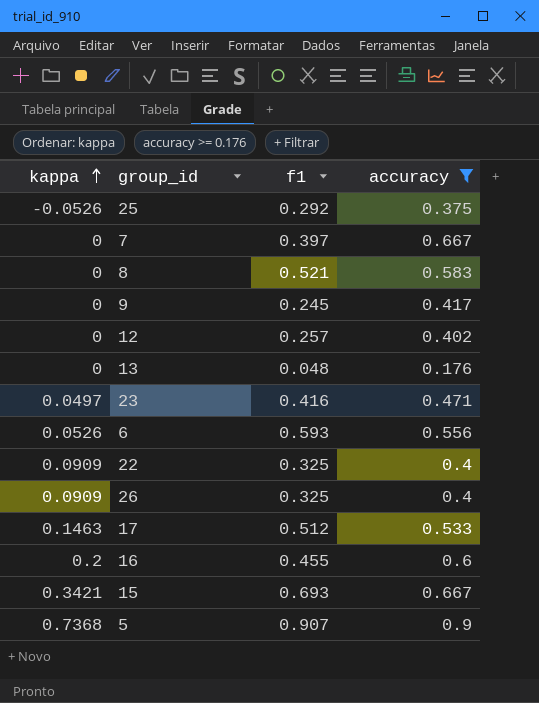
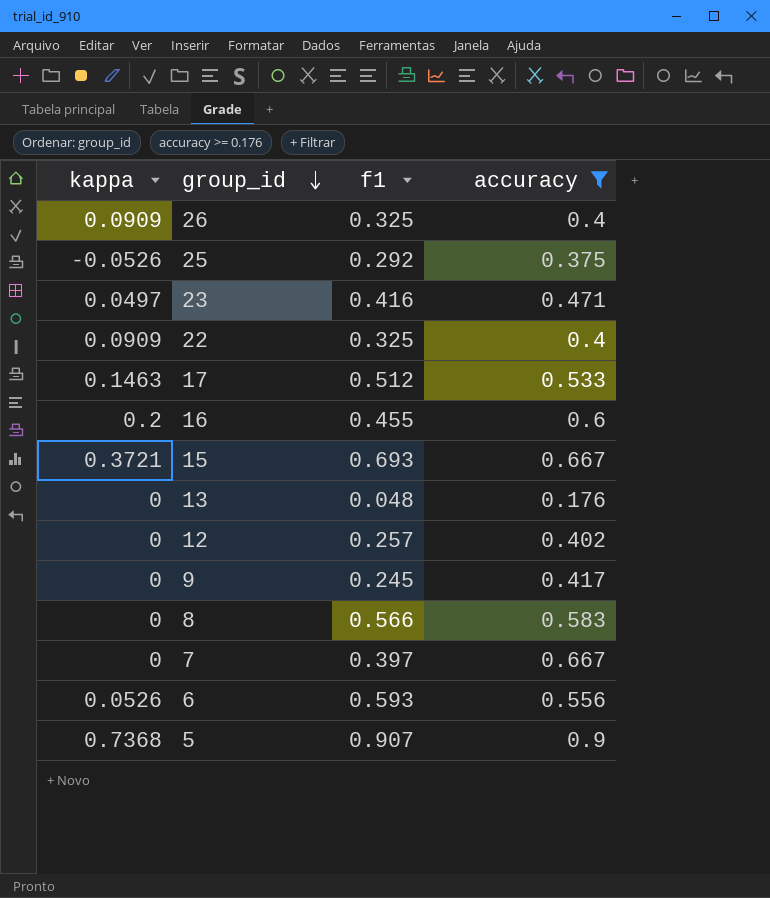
row order: kappa ascending -> group_id descending
15 | kappa: 0.3421 -> 0.3721
8 | f1: 0.521 -> 0.566

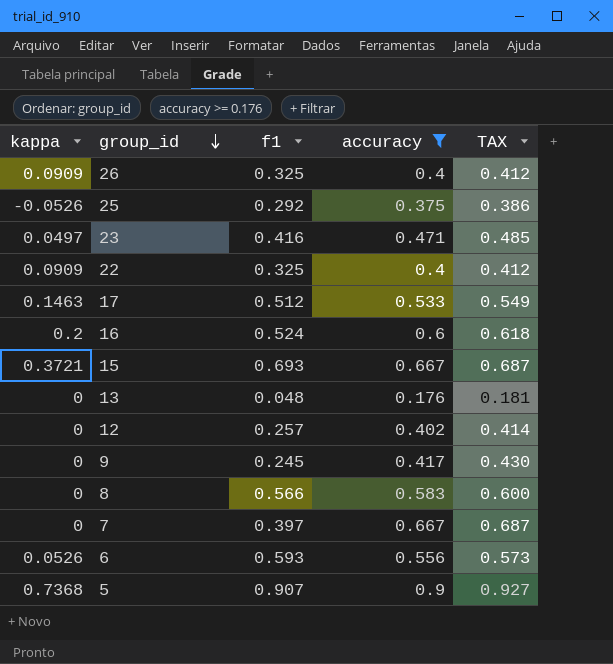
column TAX | formula: none -> [accuracy] * 1.03
16 | f1: 0.455 -> 0.524

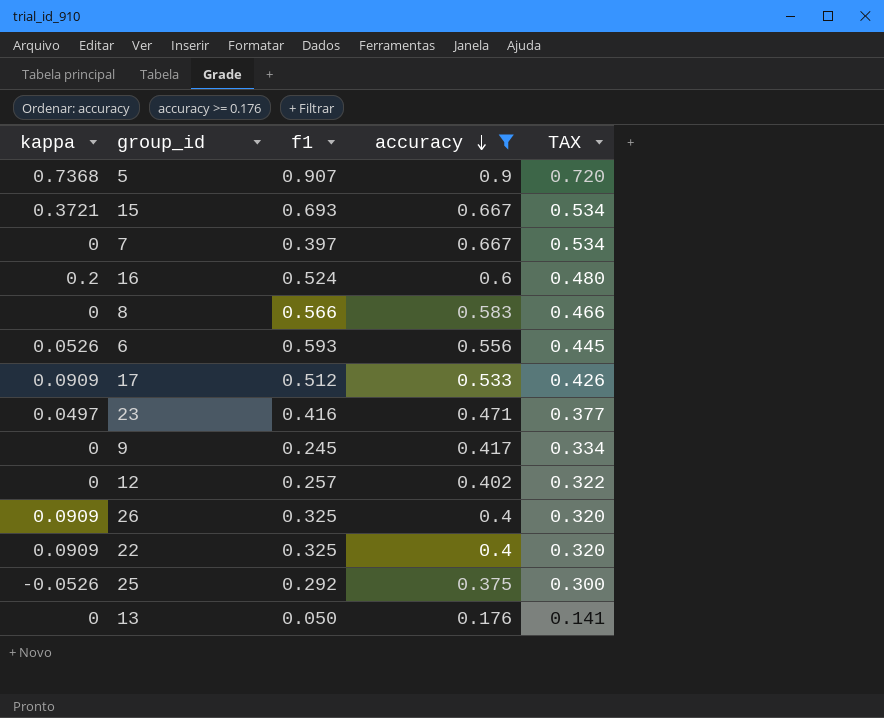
row order: group_id descending -> accuracy descending
column TAX | formula: [accuracy] * 1.03 -> [accuracy] * 0.8
17 | kappa: 0.1463 -> 0.0909
13 | f1: 0.048 -> 0.050

